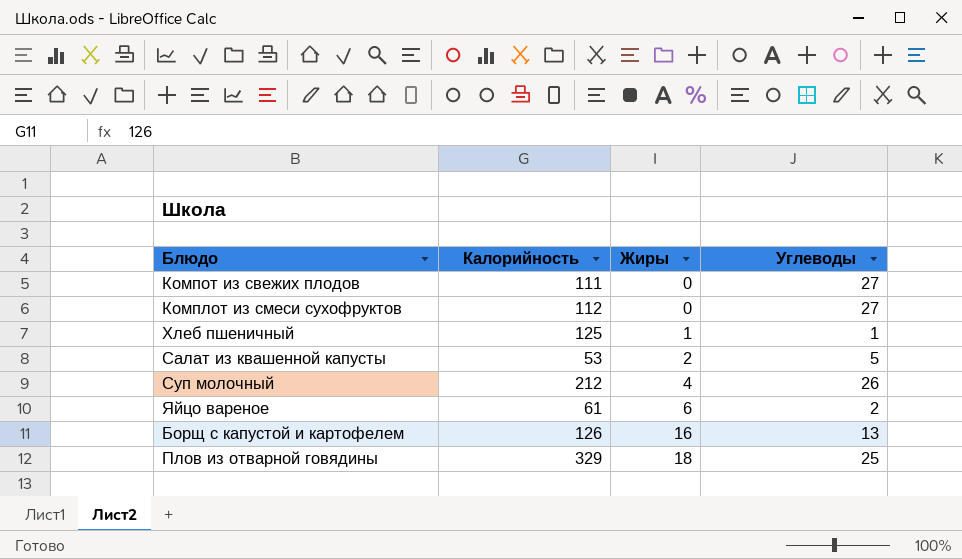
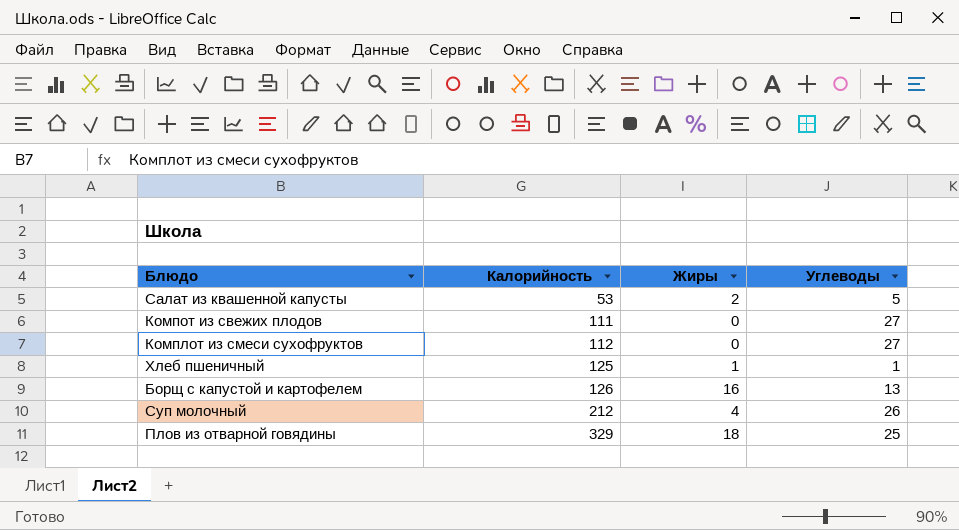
row order: Жиры ascending -> Калорийность ascending
row Яйцо вареное: 61 | 6 | 2 -> none

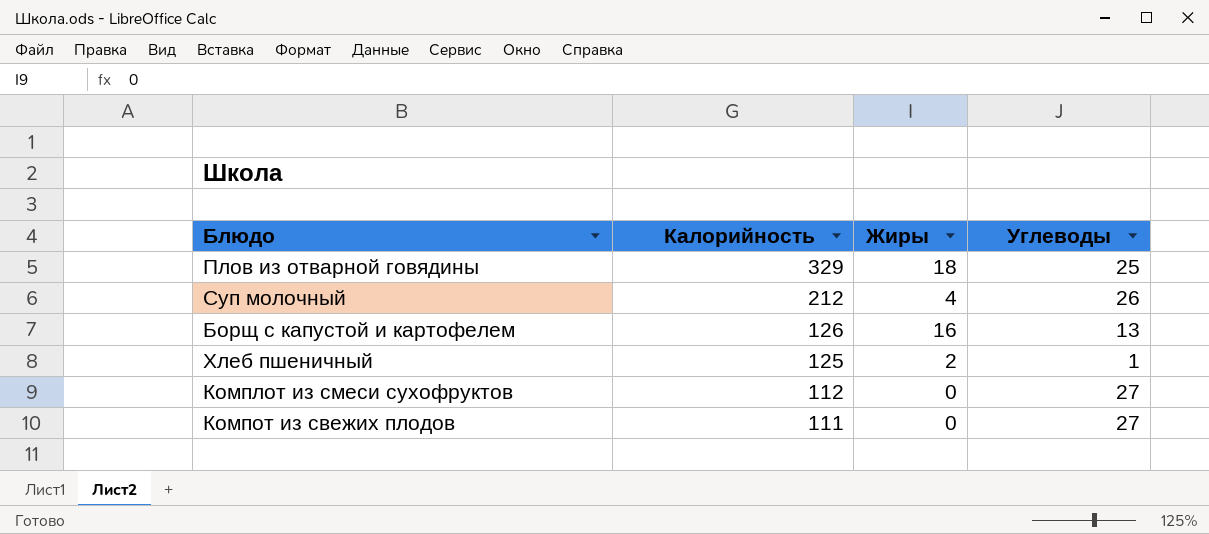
row order: Калорийность ascending -> Калорийность descending
row Салат из квашенной капусты: 53 | 2 | 5 -> none
Хлеб пшеничный | Жиры: 1 -> 2

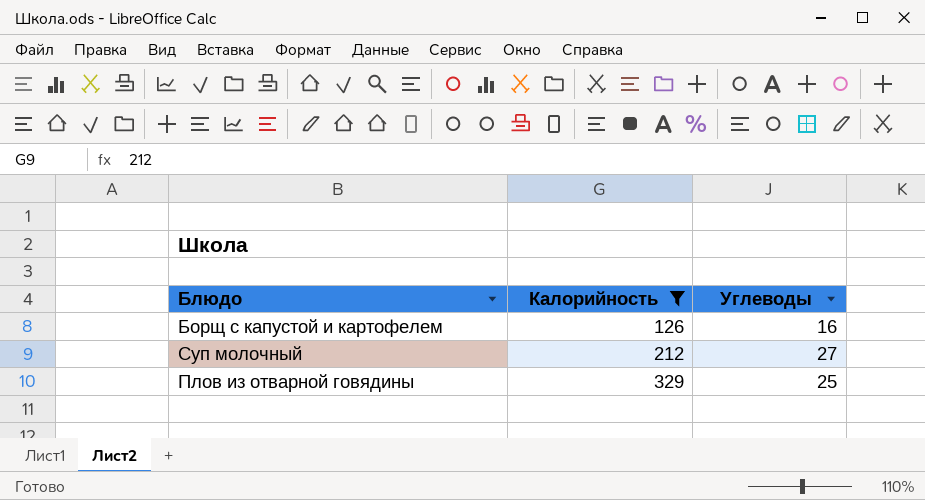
filter: none -> Калорийность >= 126
row order: Калорийность descending -> Калорийность ascending
column Жиры | position: 3 -> none
Борщ с капустой и картофелем | Углеводы: 13 -> 16
Суп молочный | Углеводы: 26 -> 27

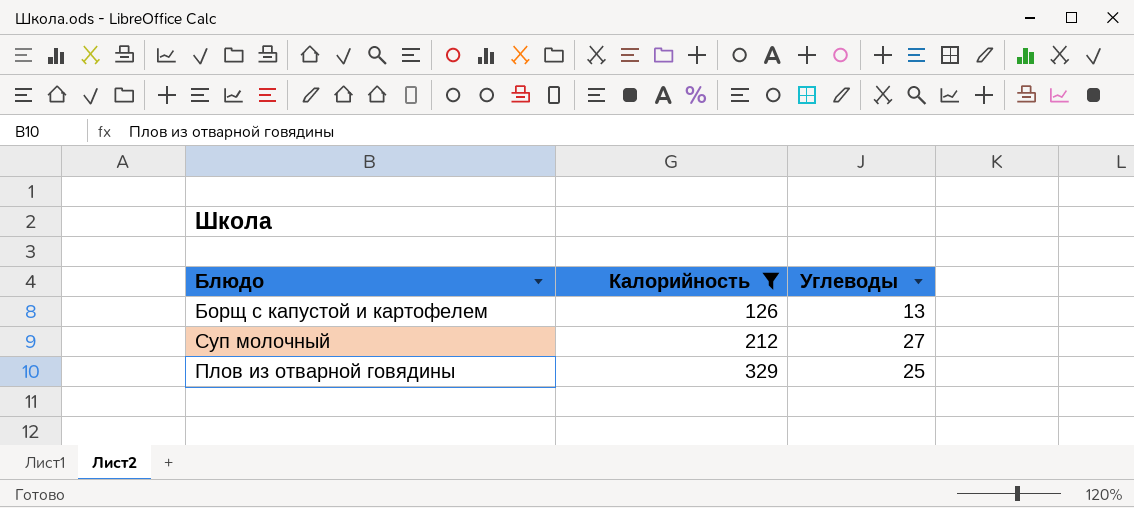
Борщ с капустой и картофелем | Углеводы: 16 -> 13

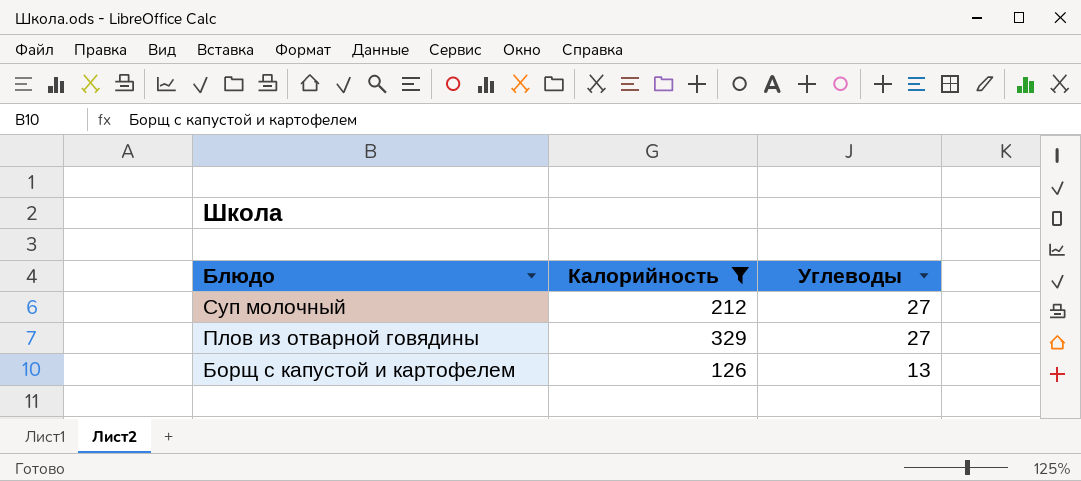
row order: Калорийность ascending -> Блюдо descending
Плов из отварной говядины | Углеводы: 25 -> 27

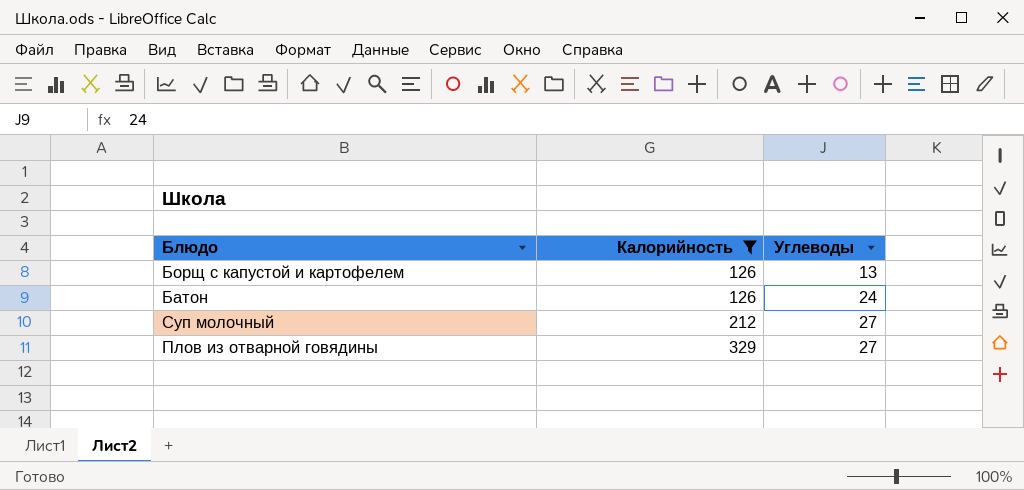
row order: Блюдо descending -> Калорийность ascending
row Батон: none -> 126 | 24

